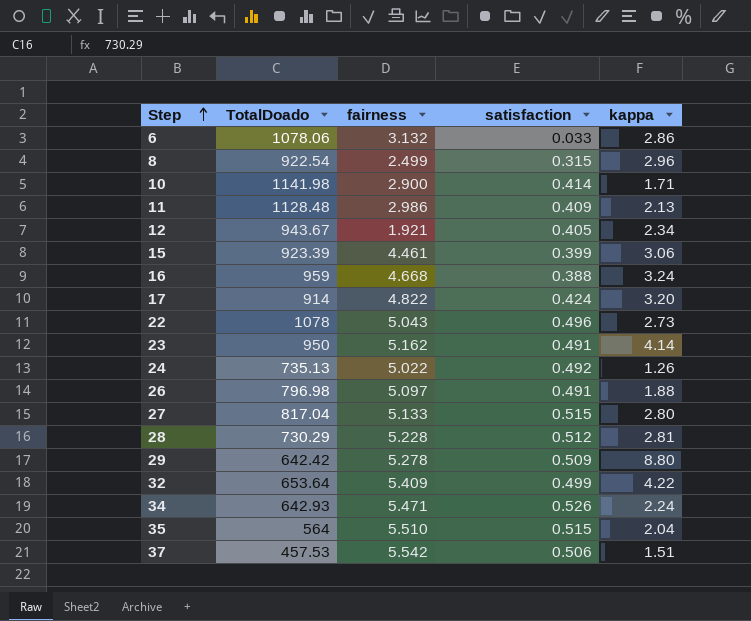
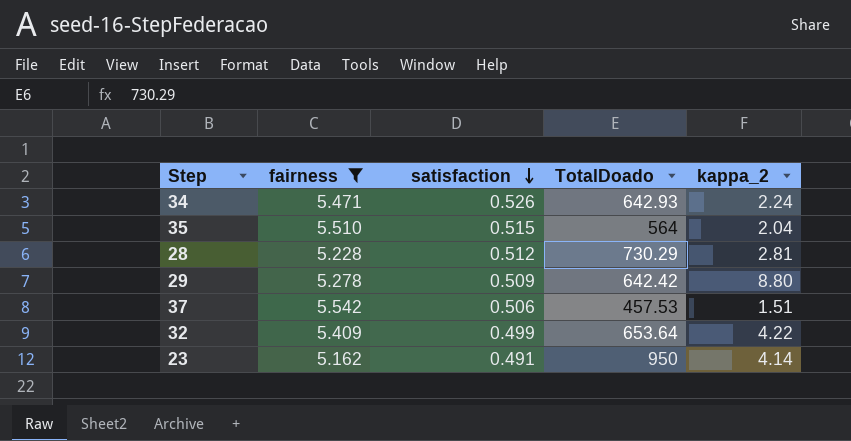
filter: none -> fairness >= 5.162
row order: Step ascending -> satisfaction descending
column TotalDoado | position: 2 -> 4
column name: kappa -> kappa_2

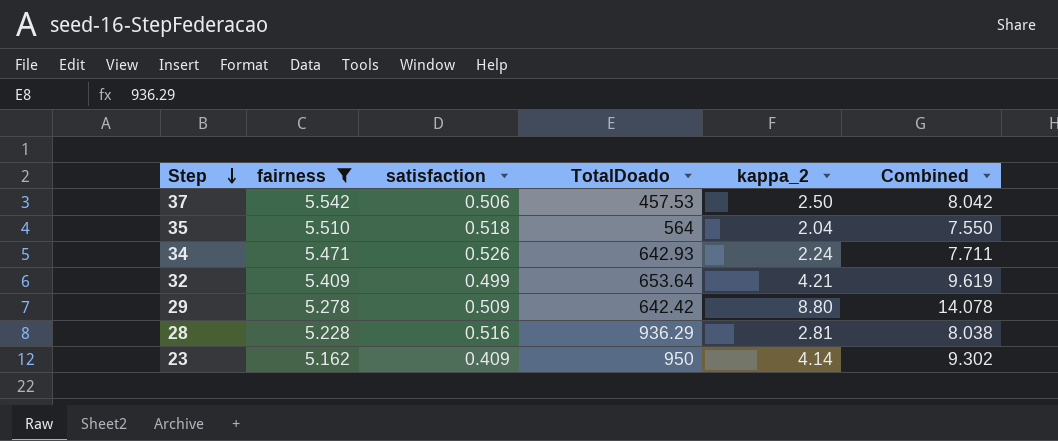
row order: satisfaction descending -> Step descending
column Combined | formula: none -> [fairness] + [kappa_2]
37 | kappa_2: 1.51 -> 2.50
35 | satisfaction: 0.515 -> 0.518
32 | kappa_2: 4.22 -> 4.21
28 | satisfaction: 0.512 -> 0.516
28 | TotalDoado: 730.29 -> 936.29
23 | satisfaction: 0.491 -> 0.409

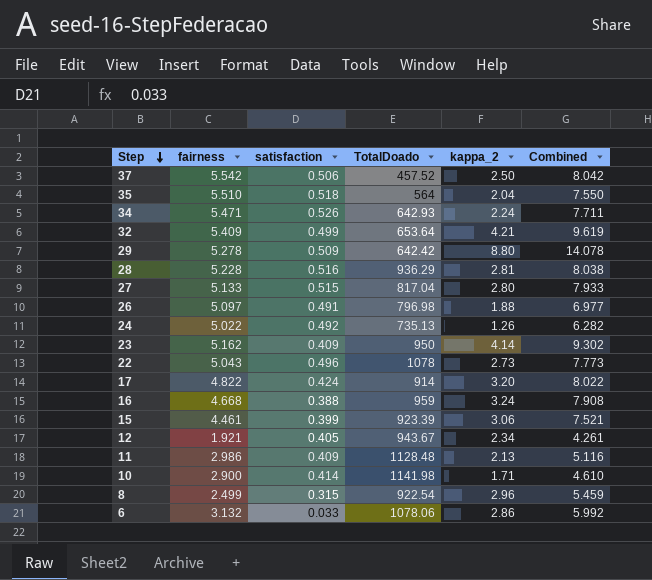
filter: fairness >= 5.162 -> none
37 | TotalDoado: 457.53 -> 457.52

